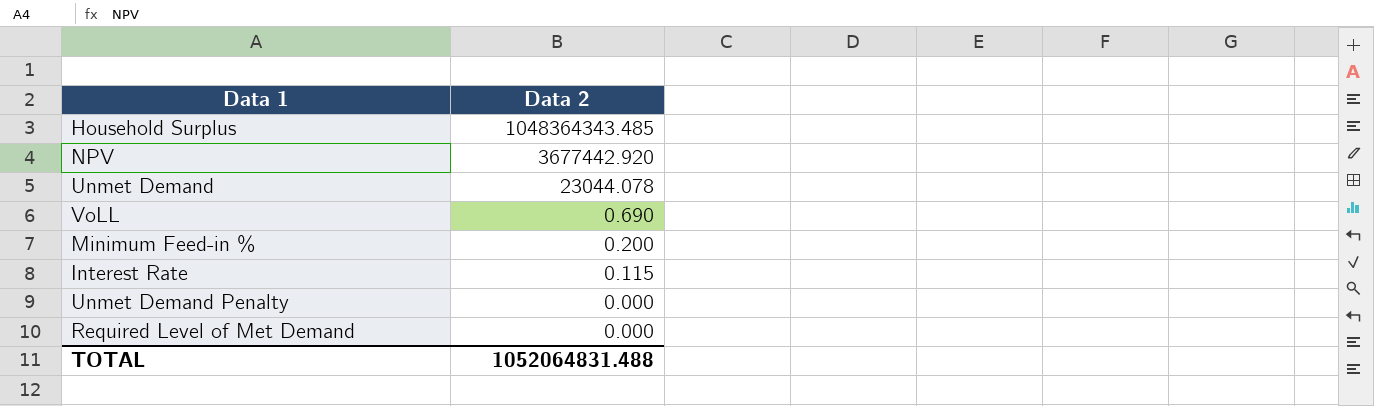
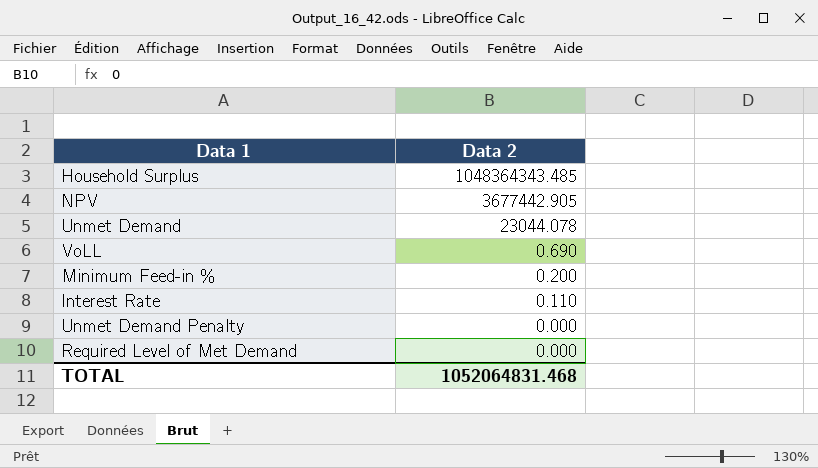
NPV | Data 2: 3677442.920 -> 3677442.905
Interest Rate | Data 2: 0.115 -> 0.110
TOTAL | Data 2: 1052064831.488 -> 1052064831.468

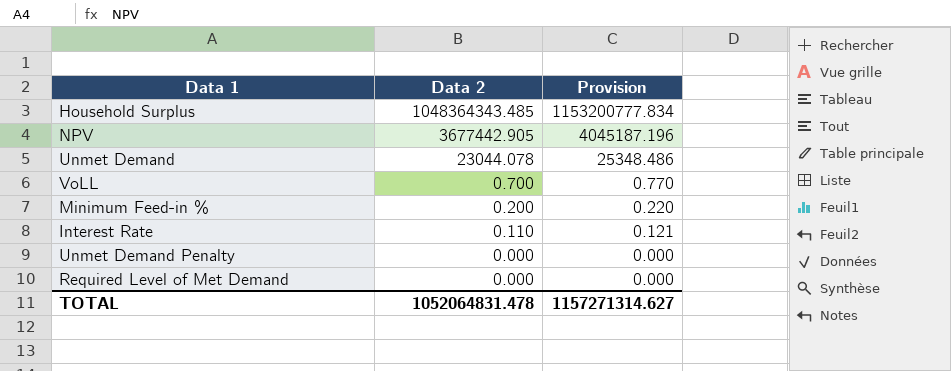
column Provision | formula: none -> [Data 2] * 1.1
VoLL | Data 2: 0.690 -> 0.700
TOTAL | Data 2: 1052064831.468 -> 1052064831.478

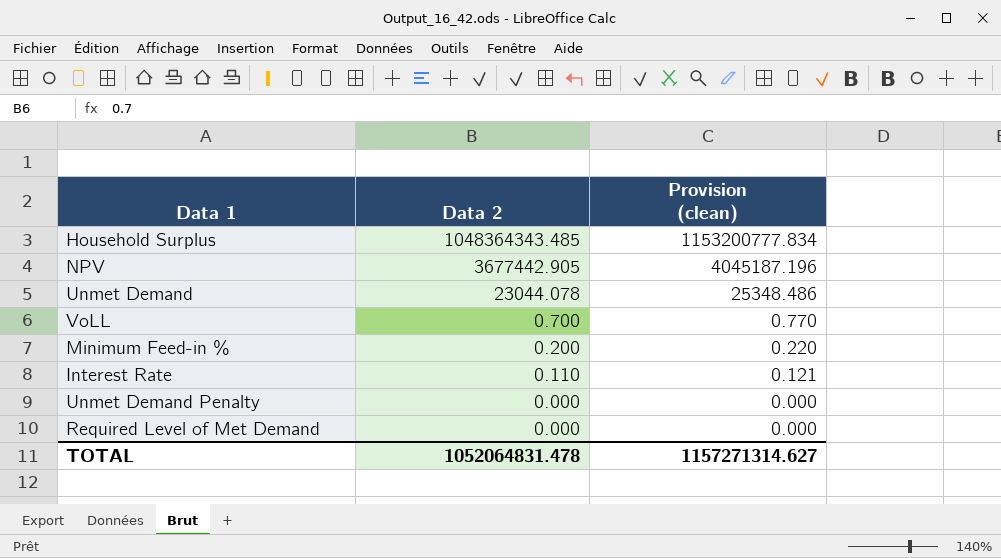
column name: Provision -> Provision (clean)

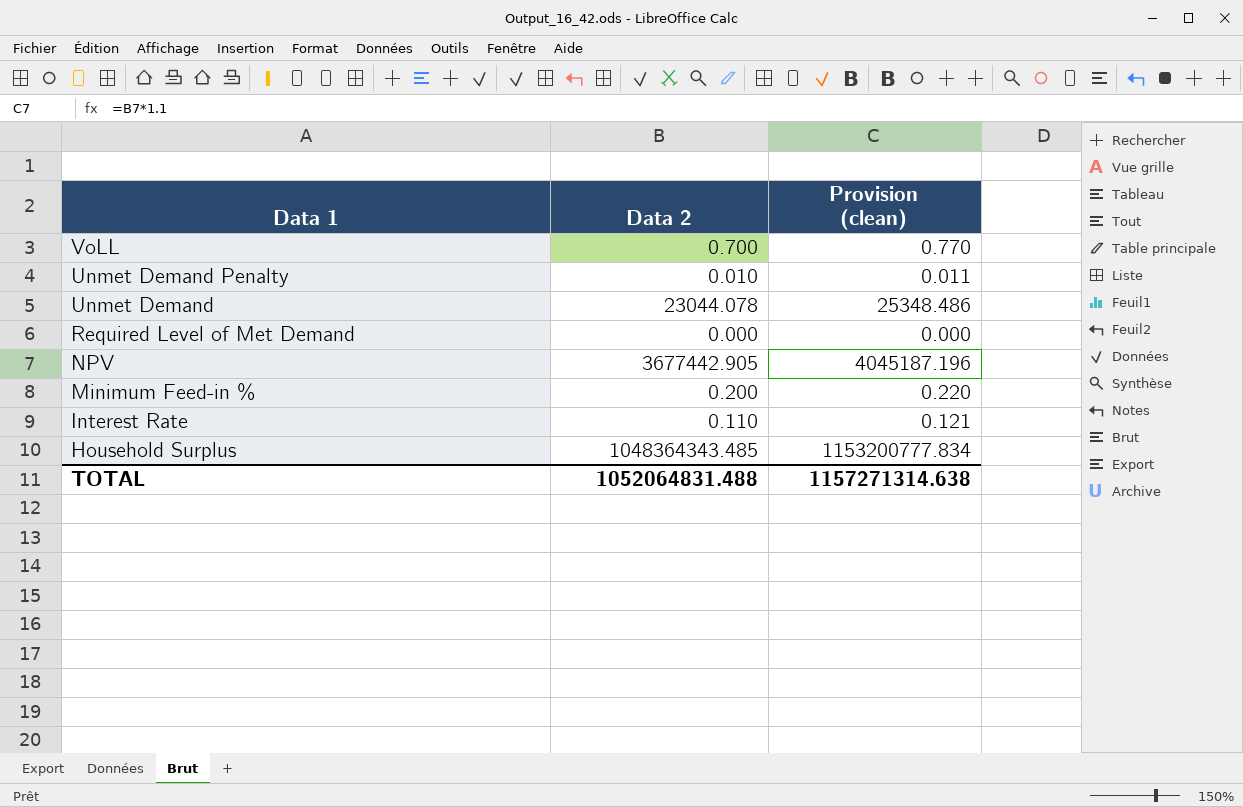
row order: Data 2 descending -> Data 1 descending
Unmet Demand Penalty | Data 2: 0.000 -> 0.010
Unmet Demand Penalty | Provision (clean): 0.000 -> 0.011
TOTAL | Data 2: 1052064831.478 -> 1052064831.488
TOTAL | Provision (clean): 1157271314.627 -> 1157271314.638

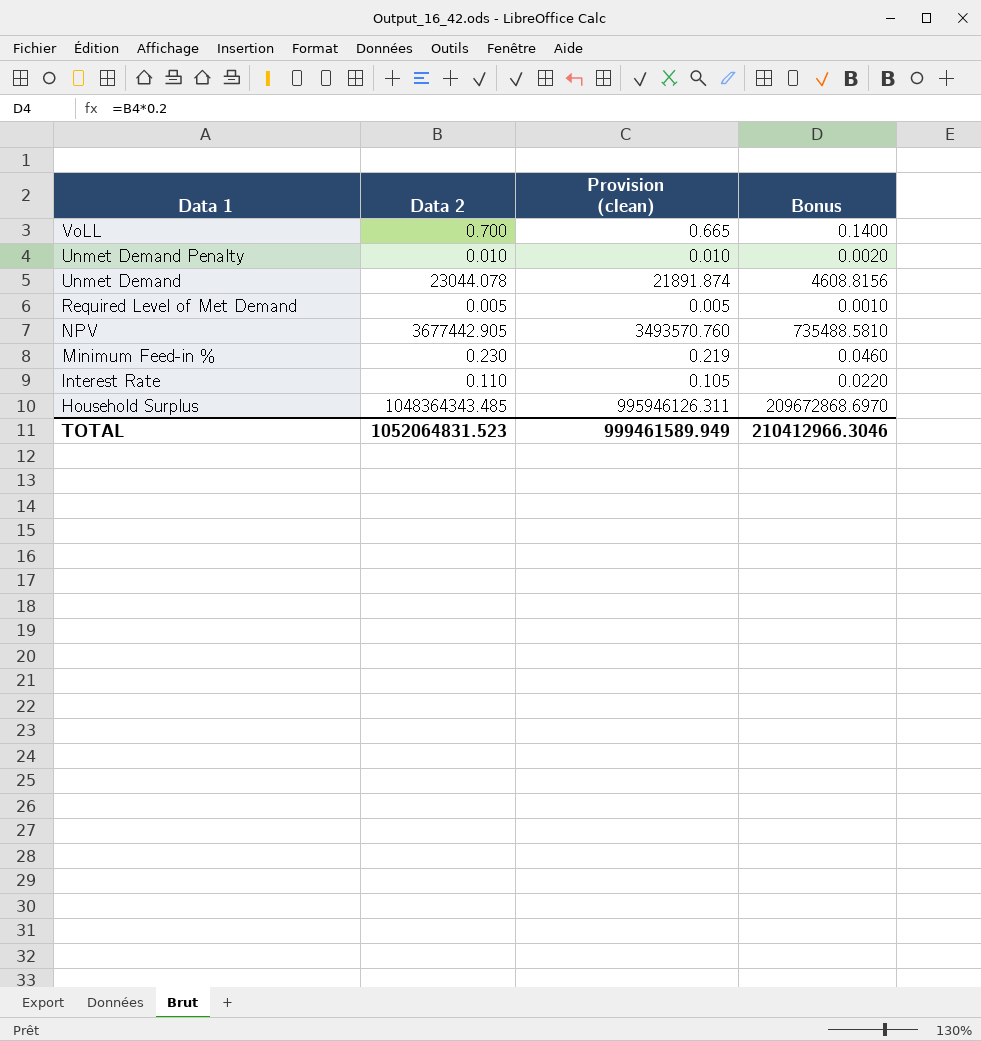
column Provision (clean) | formula: [Data 2] * 1.1 -> [Data 2] * 0.95
column Bonus | formula: none -> [Data 2] * 0.2
Required Level of Met Demand | Data 2: 0.000 -> 0.005
Minimum Feed-in % | Data 2: 0.200 -> 0.230
TOTAL | Data 2: 1052064831.488 -> 1052064831.523
TOTAL | Provision (clean): 1157271314.638 -> 999461589.949

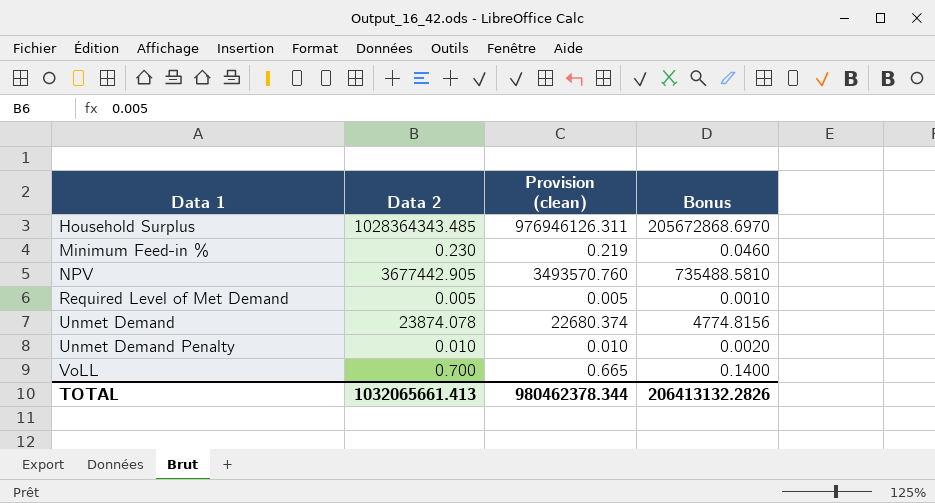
row order: Data 1 descending -> Data 1 ascending
row Interest Rate: 0.110 | 0.105 | 0.0220 -> none
Household Surplus | Data 2: 1048364343.485 -> 1028364343.485
Household Surplus | Provision (clean): 995946126.311 -> 976946126.311
Household Surplus | Bonus: 209672868.6970 -> 205672868.6970
Unmet Demand | Data 2: 23044.078 -> 23874.078
Unmet Demand | Provision (clean): 21891.874 -> 22680.374
Unmet Demand | Bonus: 4608.8156 -> 4774.8156
TOTAL | Data 2: 1052064831.523 -> 1032065661.413
TOTAL | Provision (clean): 999461589.949 -> 980462378.344
TOTAL | Bonus: 210412966.3046 -> 206413132.2826

